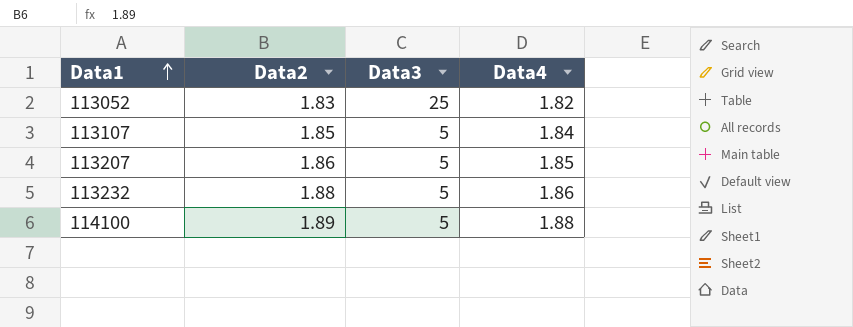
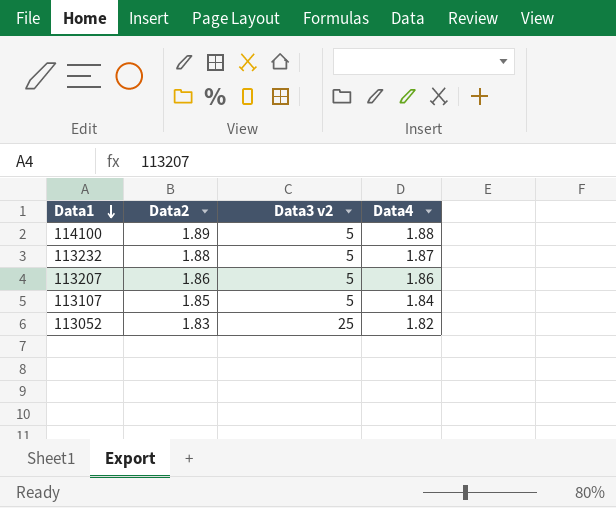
row order: Data1 ascending -> Data1 descending
column name: Data3 -> Data3 v2
113232 | Data4: 1.86 -> 1.87
113207 | Data4: 1.85 -> 1.86

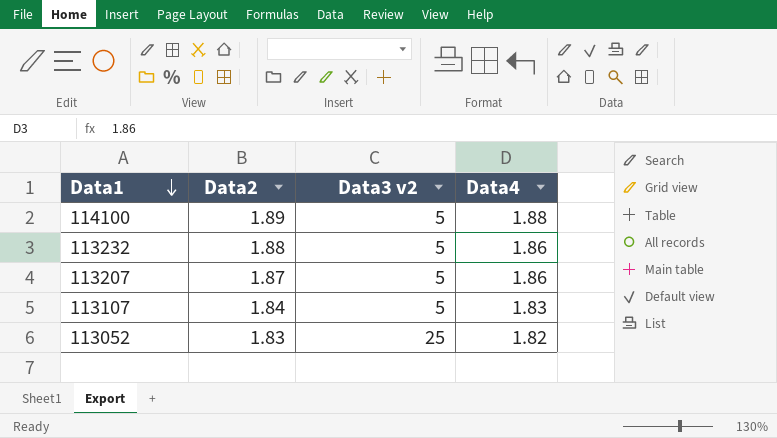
113232 | Data4: 1.87 -> 1.86
113207 | Data2: 1.86 -> 1.87
113107 | Data2: 1.85 -> 1.84
113107 | Data4: 1.84 -> 1.83

